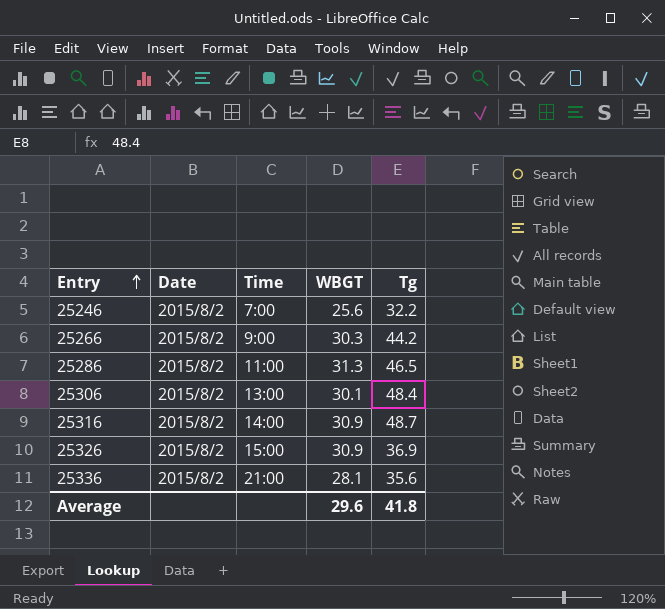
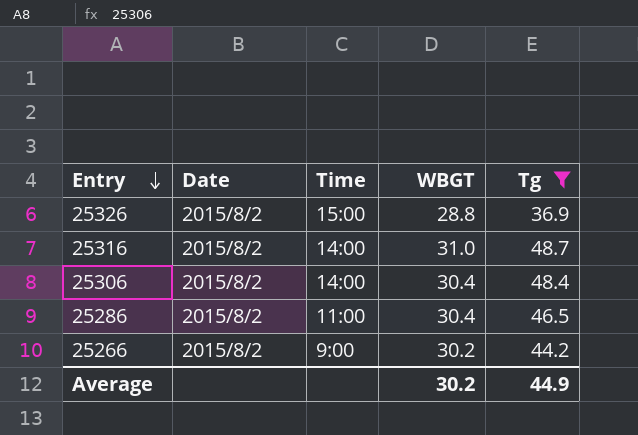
filter: none -> Tg >= 36.9
row order: Entry ascending -> Entry descending
25326 | WBGT: 30.9 -> 28.8
25316 | WBGT: 30.9 -> 31.0
25306 | Time: 13:00 -> 14:00
25306 | WBGT: 30.1 -> 30.4
25286 | WBGT: 31.3 -> 30.4
25266 | WBGT: 30.3 -> 30.2
Average | WBGT: 29.6 -> 30.2
Average | Tg: 41.8 -> 44.9

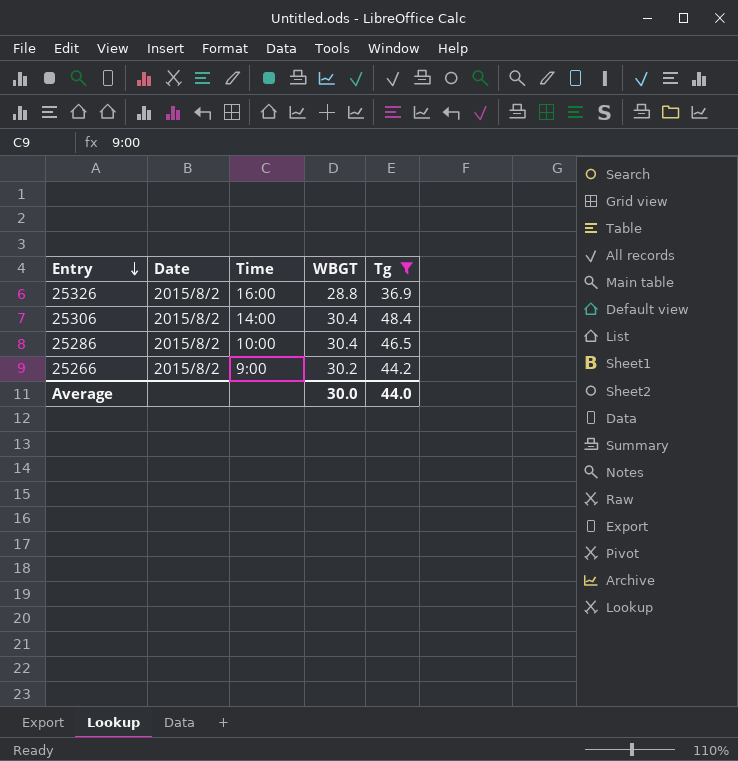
row 25316: 2015/8/2 | 14:00 | 31.0 | 48.7 -> none
25326 | Time: 15:00 -> 16:00
25286 | Time: 11:00 -> 10:00
Average | WBGT: 30.2 -> 30.0
Average | Tg: 44.9 -> 44.0

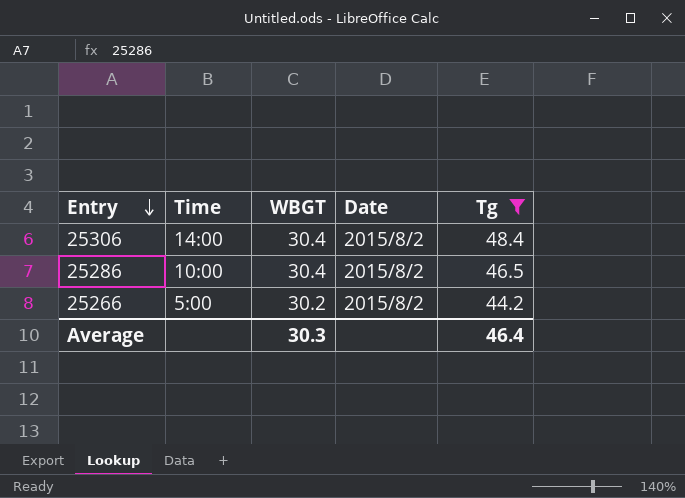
column Date | position: 2 -> 4
row 25326: 2015/8/2 | 16:00 | 28.8 | 36.9 -> none
25266 | Time: 9:00 -> 5:00
Average | WBGT: 30.0 -> 30.3
Average | Tg: 44.0 -> 46.4

